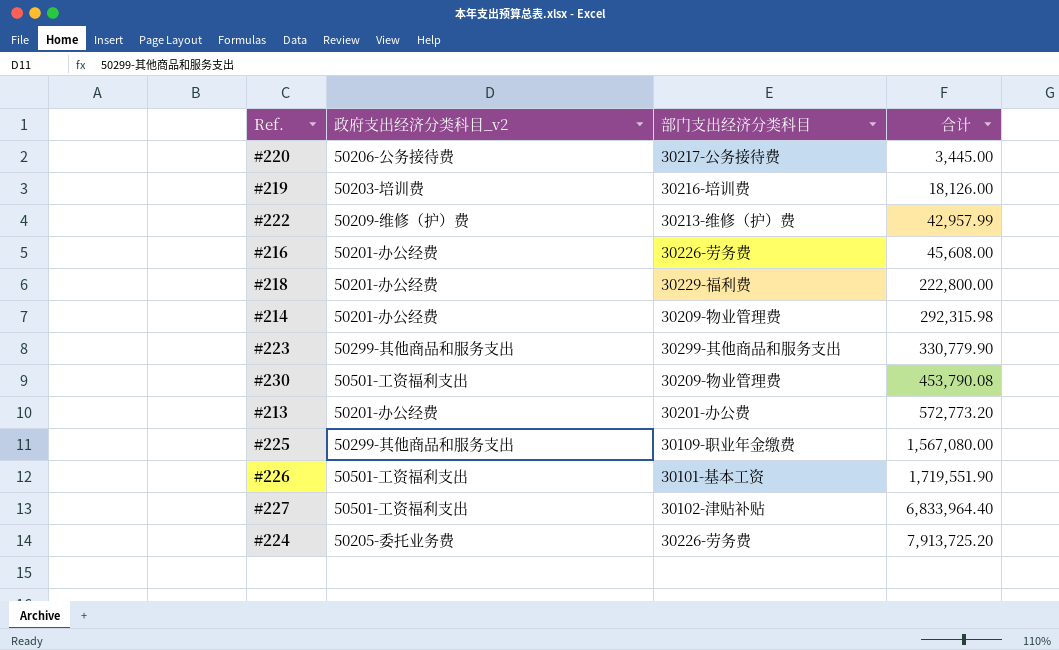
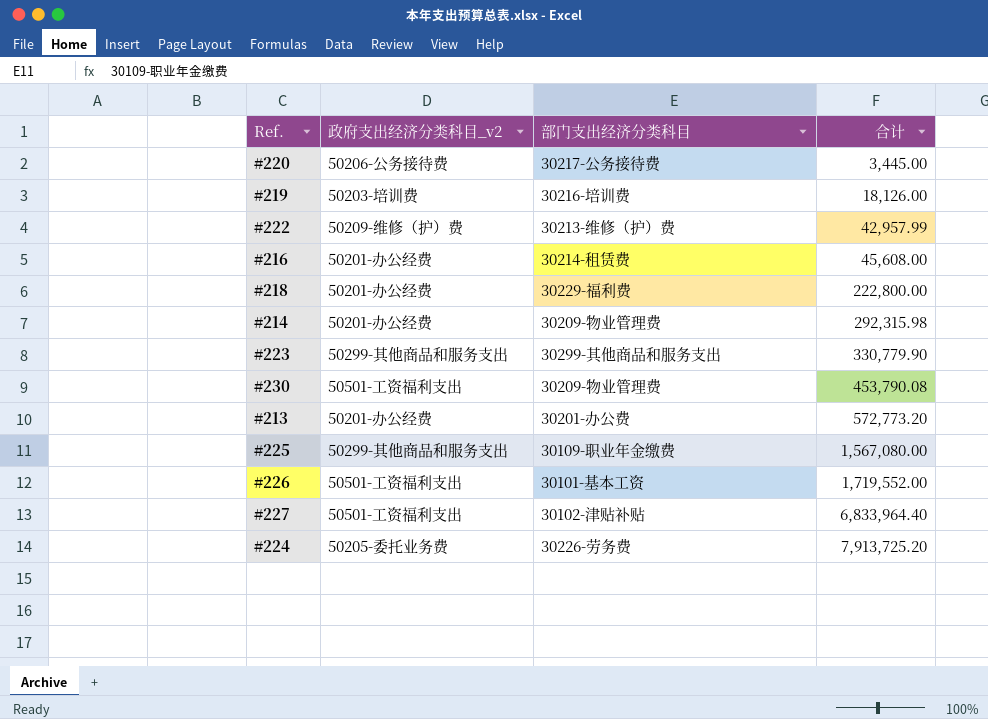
#216 | 部门支出经济分类科目: 30226-劳务费 -> 30214-租赁费
#226 | 合计: 1,719,551.90 -> 1,719,552.00

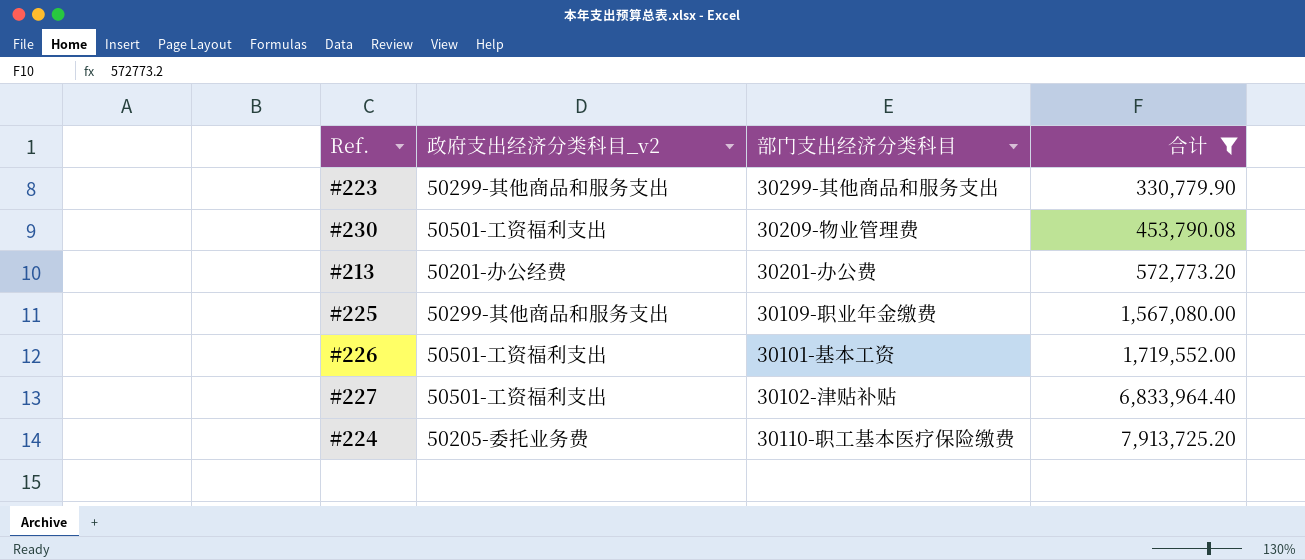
filter: none -> 合计 >= 330,779.90
#224 | 部门支出经济分类科目: 30226-劳务费 -> 30110-职工基本医疗保险缴费

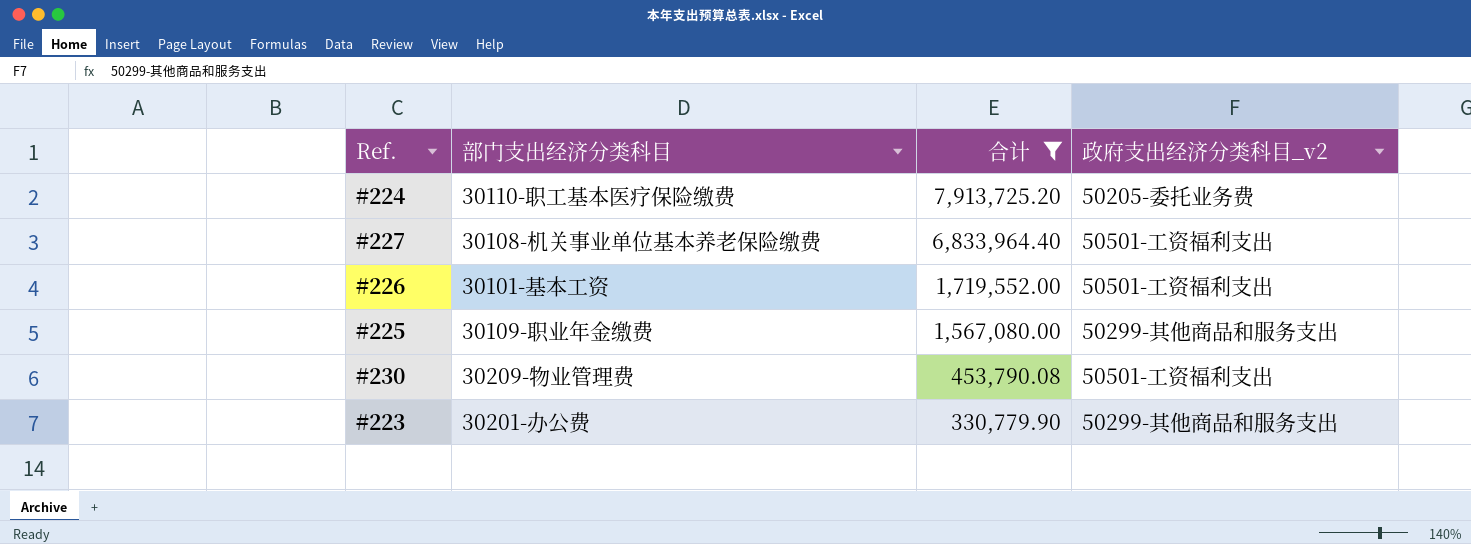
row order: 合计 ascending -> 合计 descending
column 政府支出经济分类科目_v2 | position: 2 -> 4
row #213: 50201-办公经费 | 30201-办公费 | 572,773.20 -> none
#227 | 部门支出经济分类科目: 30102-津贴补贴 -> 30108-机关事业单位基本养老保险缴费
#223 | 部门支出经济分类科目: 30299-其他商品和服务支出 -> 30201-办公费

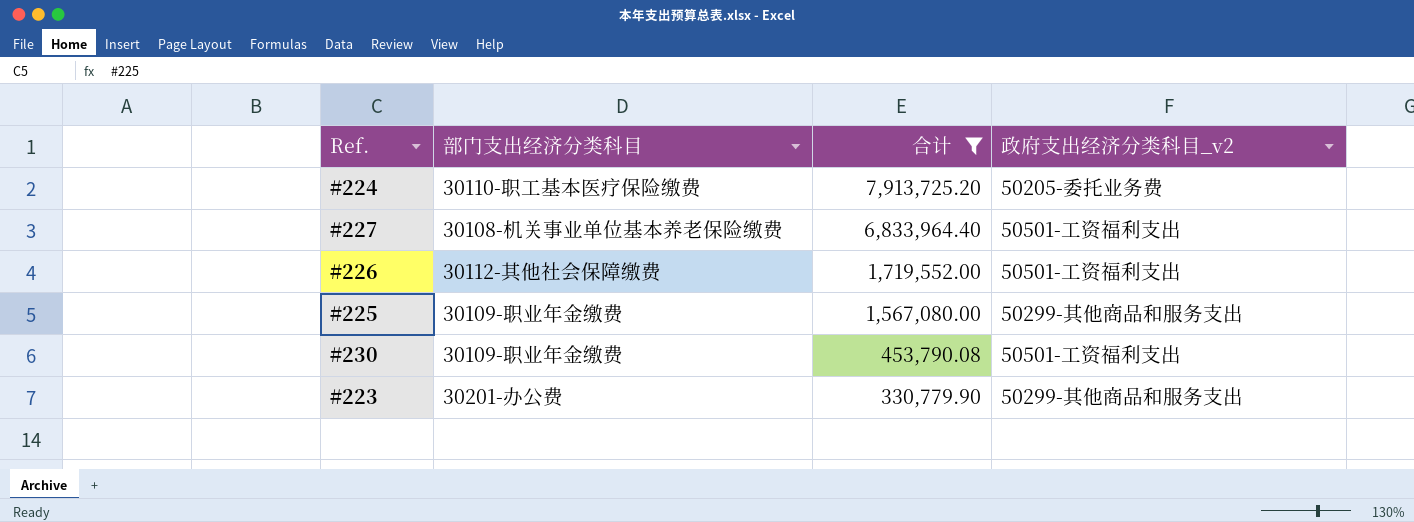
#226 | 部门支出经济分类科目: 30101-基本工资 -> 30112-其他社会保障缴费
#230 | 部门支出经济分类科目: 30209-物业管理费 -> 30109-职业年金缴费

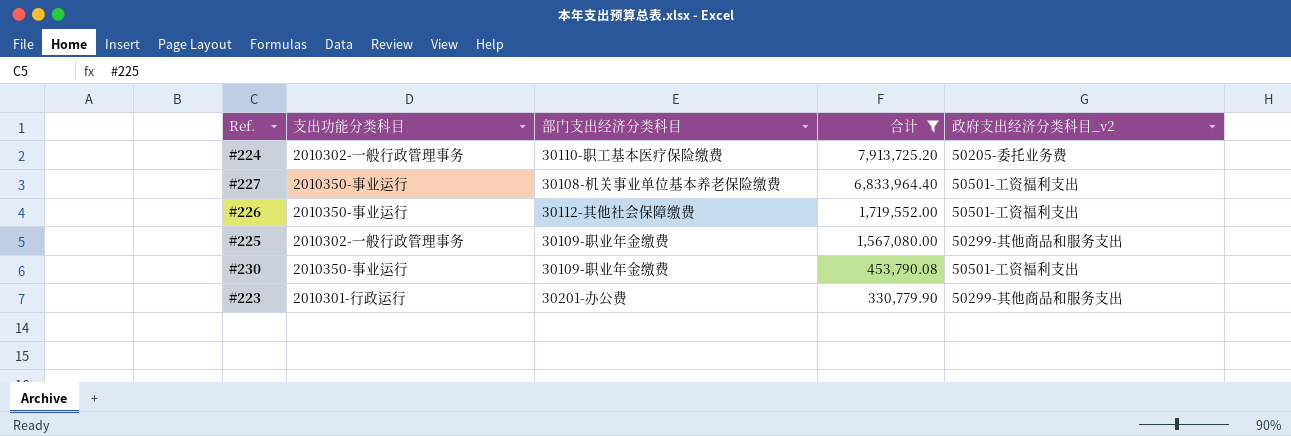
column 支出功能分类科目 | position: none -> 2

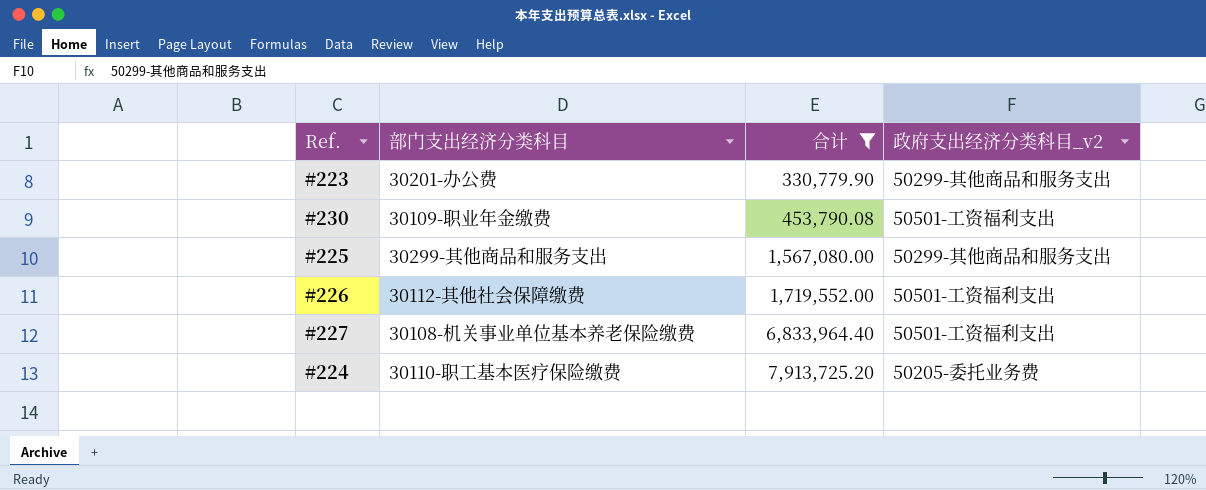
row order: 合计 descending -> 合计 ascending
column 支出功能分类科目 | position: 2 -> none
#225 | 部门支出经济分类科目: 30109-职业年金缴费 -> 30299-其他商品和服务支出

